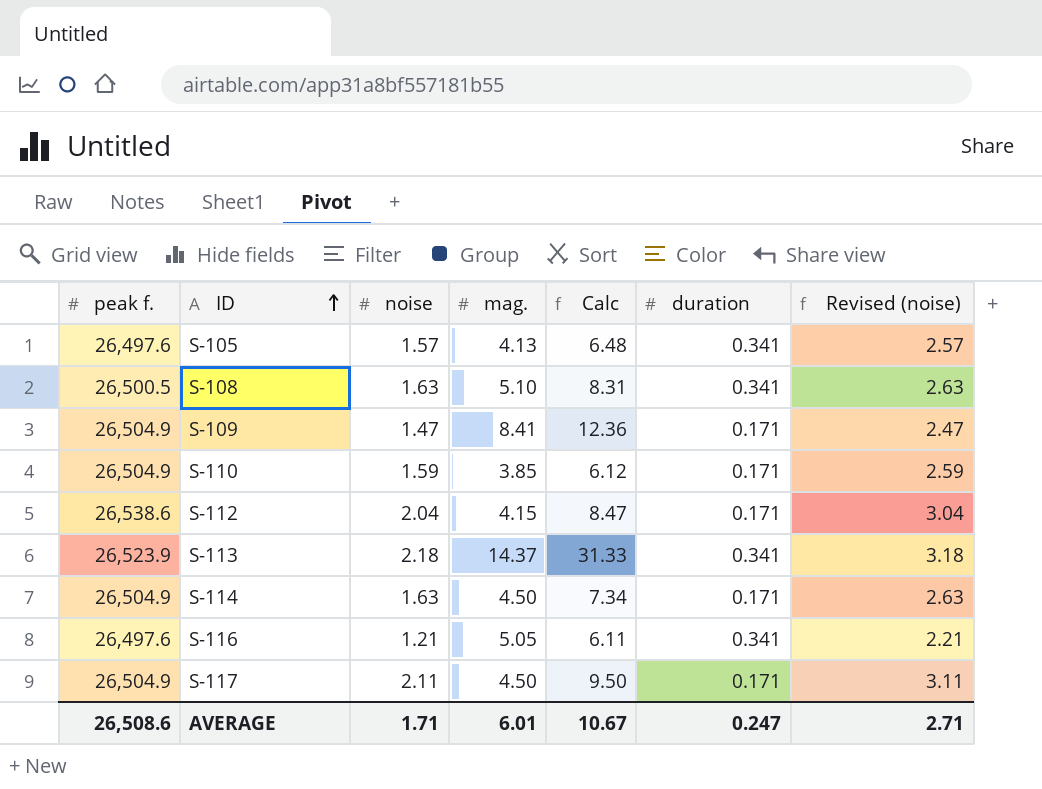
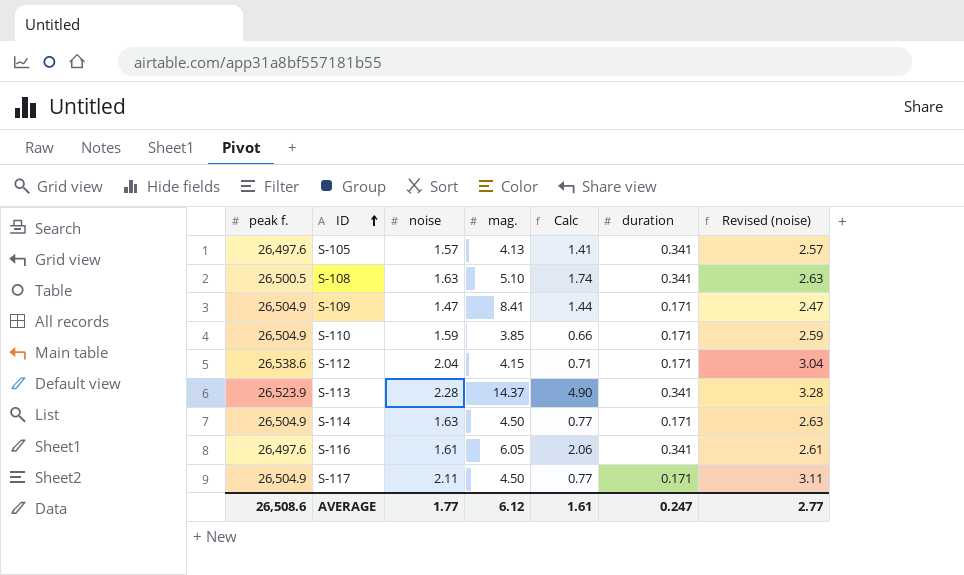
column Calc | formula: [noise] * [mag.] -> [mag.] * [duration]
S-113 | noise: 2.18 -> 2.28
S-113 | Revised (noise): 3.18 -> 3.28
S-116 | noise: 1.21 -> 1.61
S-116 | mag.: 5.05 -> 6.05
S-116 | Revised (noise): 2.21 -> 2.61
AVERAGE | noise: 1.71 -> 1.77
AVERAGE | mag.: 6.01 -> 6.12
AVERAGE | Calc: 10.67 -> 1.61
AVERAGE | Revised (noise): 2.71 -> 2.77

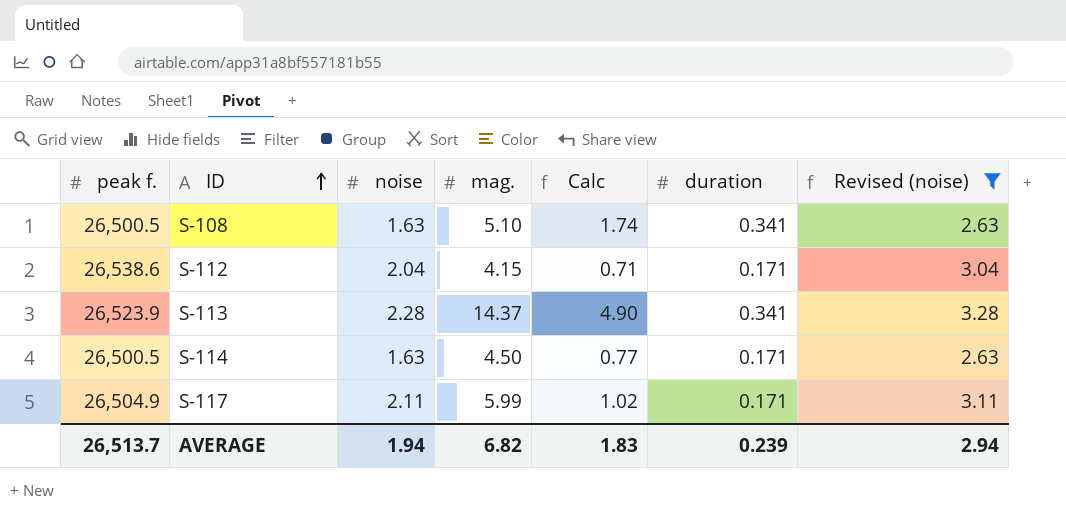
filter: none -> Revised (noise) >= 2.63
S-114 | peak f.: 26,504.9 -> 26,500.5
S-117 | mag.: 4.50 -> 5.99
S-117 | Calc: 0.77 -> 1.02
AVERAGE | peak f.: 26,508.6 -> 26,513.7
AVERAGE | noise: 1.77 -> 1.94
AVERAGE | mag.: 6.12 -> 6.82
AVERAGE | Calc: 1.61 -> 1.83
AVERAGE | duration: 0.247 -> 0.239
AVERAGE | Revised (noise): 2.77 -> 2.94

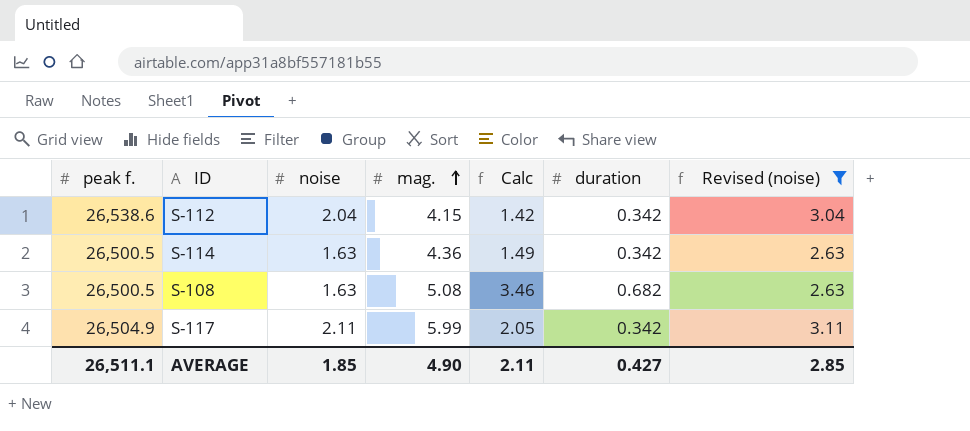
row order: ID ascending -> mag. ascending
row S-113: 26,523.9 | 2.28 | 14.37 | 4.90 | 0.341 | 3.28 -> none
S-112 | Calc: 0.71 -> 1.42
S-112 | duration: 0.171 -> 0.342
S-114 | mag.: 4.50 -> 4.36
S-114 | Calc: 0.77 -> 1.49
S-114 | duration: 0.171 -> 0.342
S-108 | mag.: 5.10 -> 5.08
S-108 | Calc: 1.74 -> 3.46
S-108 | duration: 0.341 -> 0.682
S-117 | Calc: 1.02 -> 2.05
S-117 | duration: 0.171 -> 0.342
AVERAGE | peak f.: 26,513.7 -> 26,511.1
AVERAGE | noise: 1.94 -> 1.85
AVERAGE | mag.: 6.82 -> 4.90
AVERAGE | Calc: 1.83 -> 2.11
AVERAGE | duration: 0.239 -> 0.427
AVERAGE | Revised (noise): 2.94 -> 2.85

